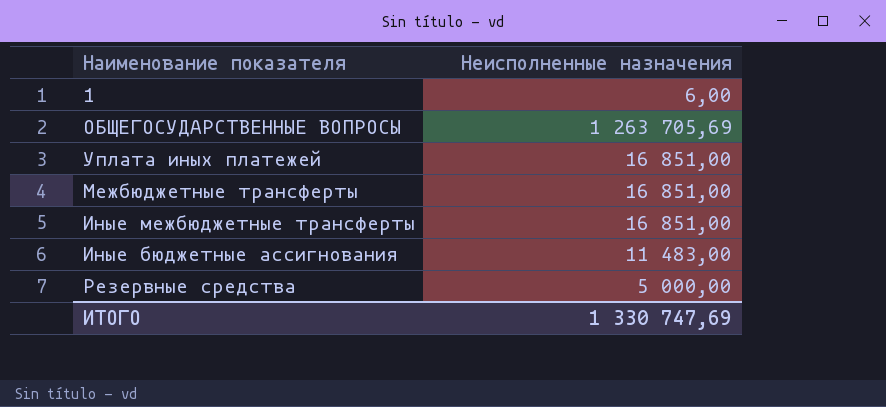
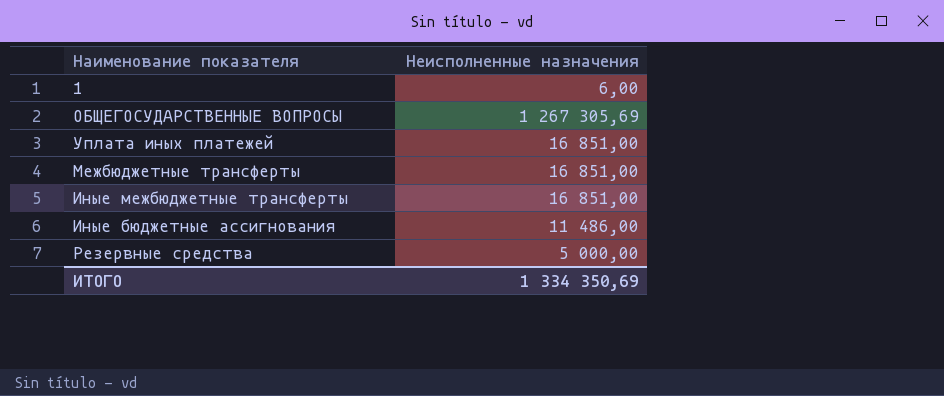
ОБЩЕГОСУДАРСТВЕННЫЕ ВОПРОСЫ | Неисполненные назначения: 1 263 705,69 -> 1 267 305,69
Иные бюджетные ассигнования | Неисполненные назначения: 11 483,00 -> 11 486,00
ИТОГО | Неисполненные назначения: 1 330 747,69 -> 1 334 350,69

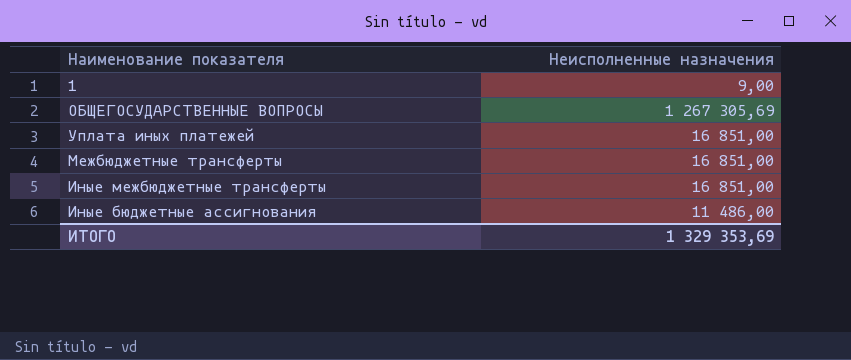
row Резервные средства: 5 000,00 -> none
1 | Неисполненные назначения: 6,00 -> 9,00
ИТОГО | Неисполненные назначения: 1 334 350,69 -> 1 329 353,69

